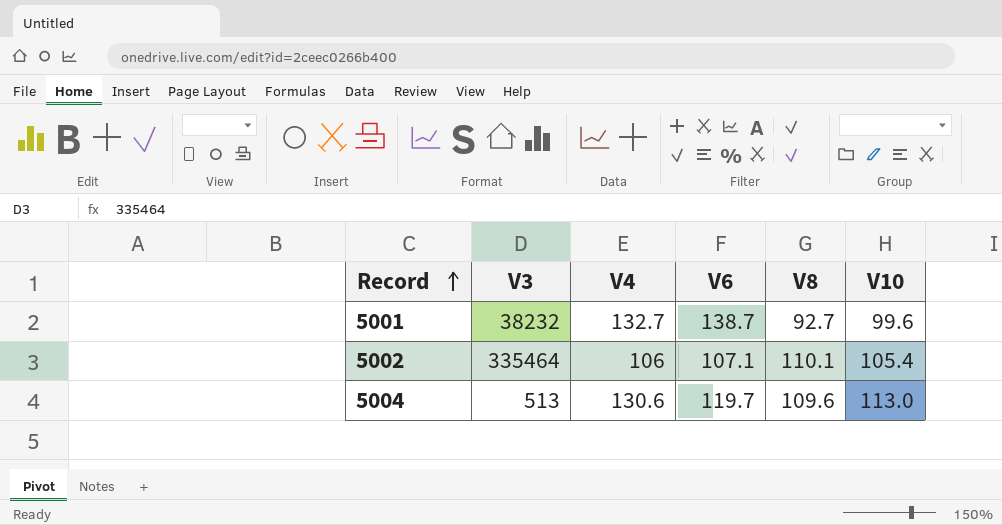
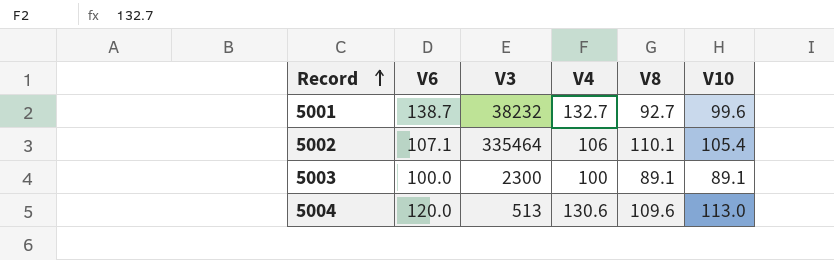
column V6 | position: 4 -> 2
row 5003: none -> 100.0 | 2300 | 100 | 89.1 | 89.1
5004 | V6: 119.7 -> 120.0

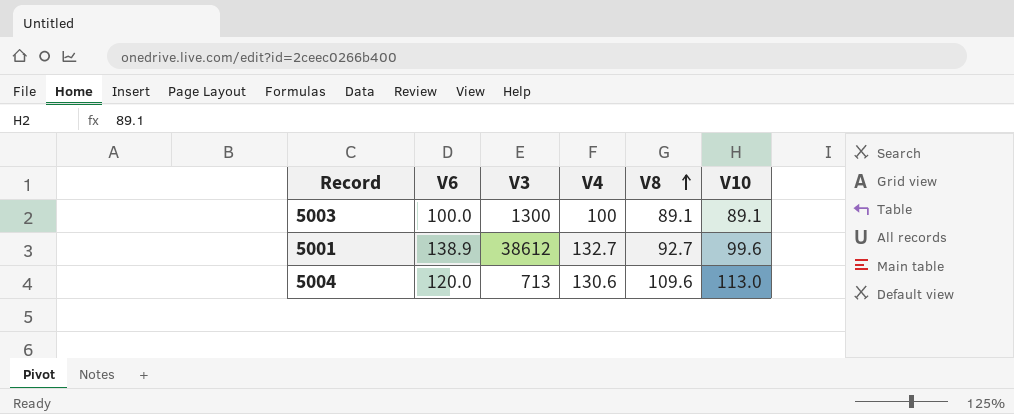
row order: Record ascending -> V8 ascending
row 5002: 107.1 | 335464 | 106 | 110.1 | 105.4 -> none
5003 | V3: 2300 -> 1300
5001 | V6: 138.7 -> 138.9
5001 | V3: 38232 -> 38612
5004 | V3: 513 -> 713

